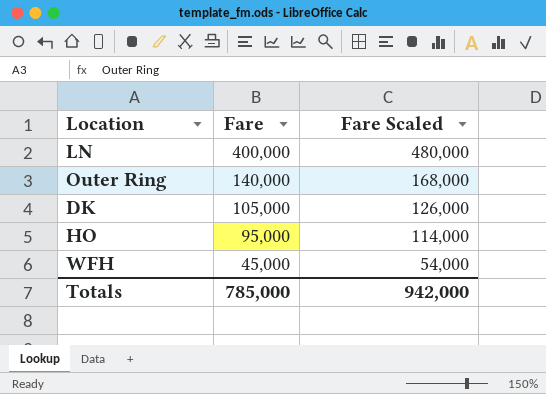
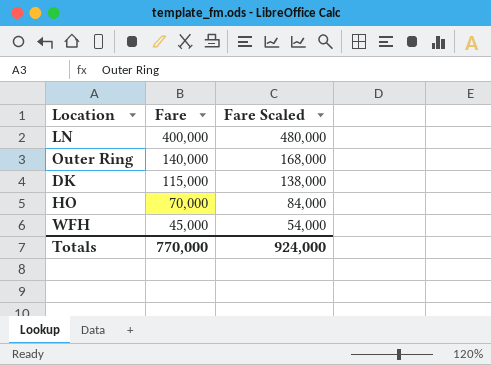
DK | Fare: 105,000 -> 115,000
DK | Fare Scaled: 126,000 -> 138,000
HO | Fare: 95,000 -> 70,000
HO | Fare Scaled: 114,000 -> 84,000
Totals | Fare: 785,000 -> 770,000
Totals | Fare Scaled: 942,000 -> 924,000

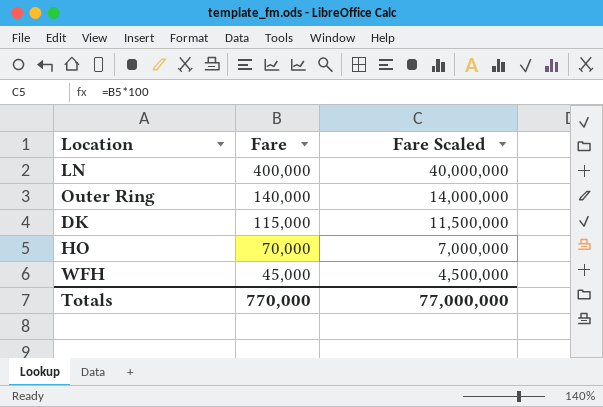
column Fare Scaled | formula: [Fare] * 1.2 -> [Fare] * 100
Totals | Fare Scaled: 924,000 -> 77,000,000

